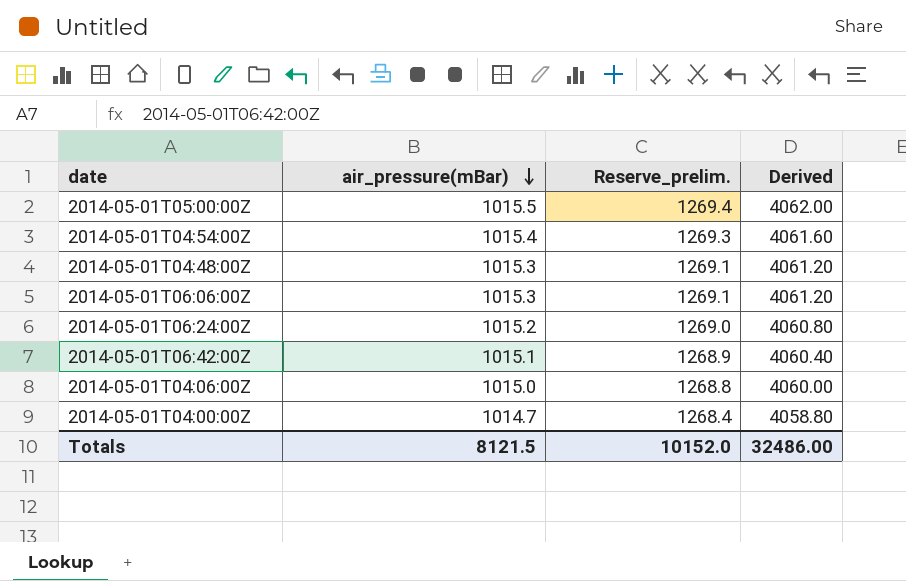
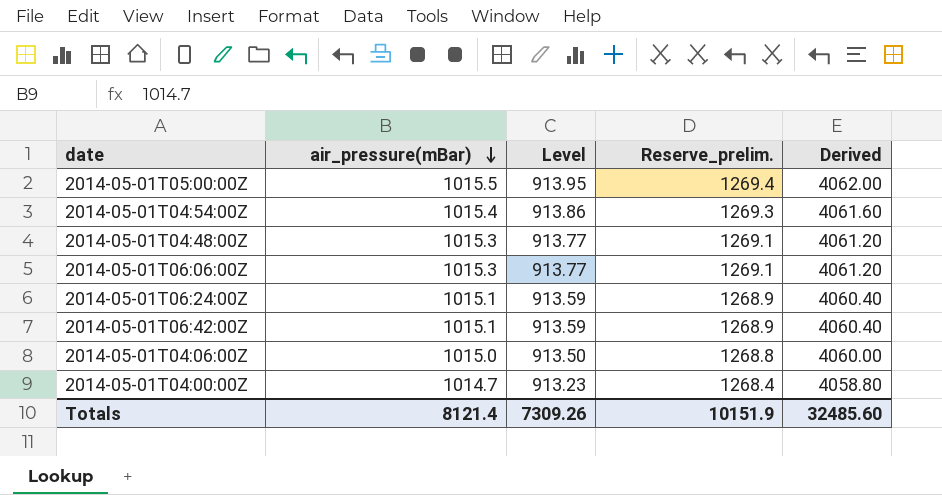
column Level | formula: none -> [air_pressure(mBar)] * 0.9
2014-05-01T06:24:00Z | air_pressure(mBar): 1015.2 -> 1015.1
2014-05-01T06:24:00Z | Reserve_prelim.: 1269.0 -> 1268.9
2014-05-01T06:24:00Z | Derived: 4060.80 -> 4060.40
Totals | air_pressure(mBar): 8121.5 -> 8121.4
Totals | Reserve_prelim.: 10152.0 -> 10151.9
Totals | Derived: 32486.00 -> 32485.60

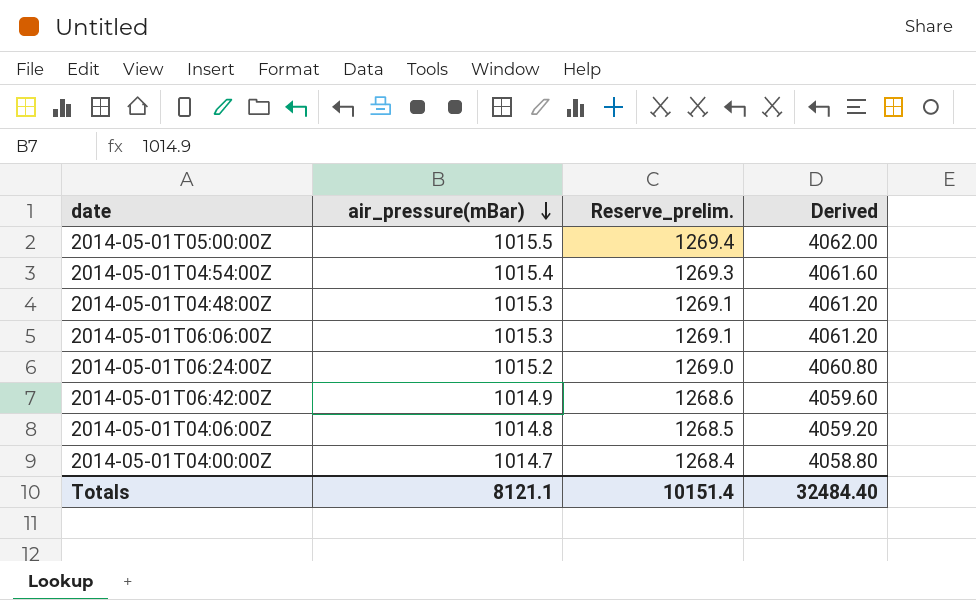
column Level | formula: [air_pressure(mBar)] * 0.9 -> none
2014-05-01T06:24:00Z | air_pressure(mBar): 1015.1 -> 1015.2
2014-05-01T06:24:00Z | Reserve_prelim.: 1268.9 -> 1269.0
2014-05-01T06:24:00Z | Derived: 4060.40 -> 4060.80
2014-05-01T06:42:00Z | air_pressure(mBar): 1015.1 -> 1014.9
2014-05-01T06:42:00Z | Reserve_prelim.: 1268.9 -> 1268.6
2014-05-01T06:42:00Z | Derived: 4060.40 -> 4059.60
2014-05-01T04:06:00Z | air_pressure(mBar): 1015.0 -> 1014.8
2014-05-01T04:06:00Z | Reserve_prelim.: 1268.8 -> 1268.5
2014-05-01T04:06:00Z | Derived: 4060.00 -> 4059.20
Totals | air_pressure(mBar): 8121.4 -> 8121.1
Totals | Reserve_prelim.: 10151.9 -> 10151.4
Totals | Derived: 32485.60 -> 32484.40

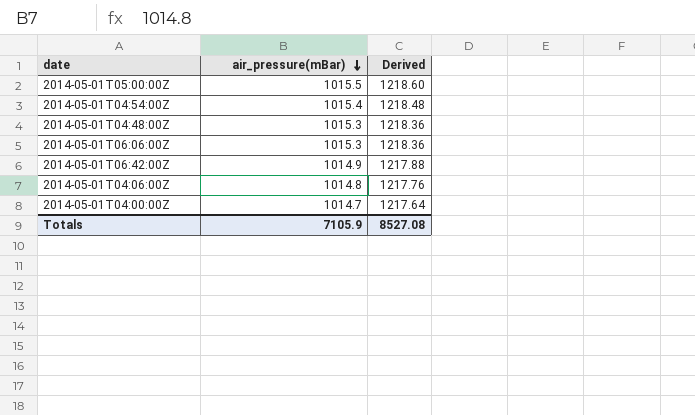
column Reserve_prelim. | formula: [air_pressure(mBar)] * 1.25 -> none
column Derived | formula: [air_pressure(mBar)] * 4 -> [air_pressure(mBar)] * 1.2
row 2014-05-01T06:24:00Z: 1015.2 | 1269.0 | 4060.80 -> none
Totals | air_pressure(mBar): 8121.1 -> 7105.9
Totals | Derived: 32484.40 -> 8527.08

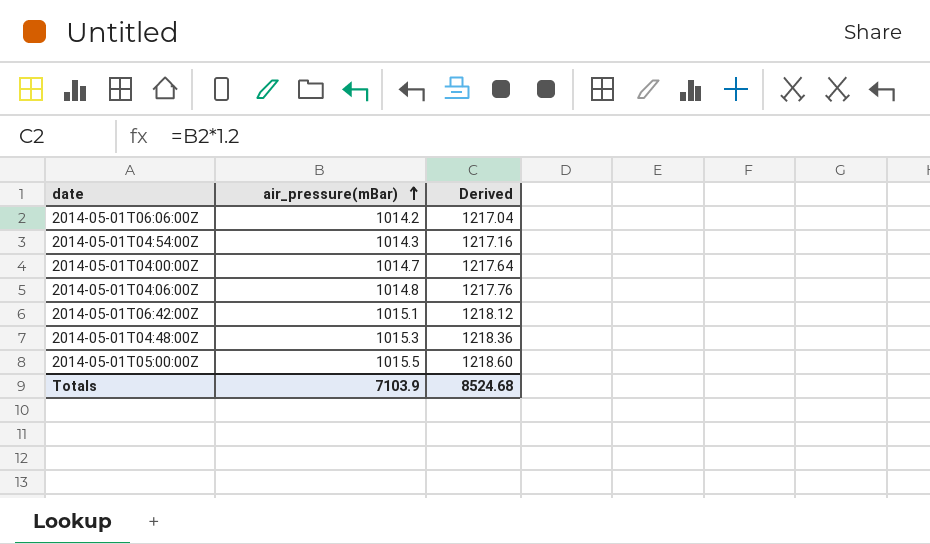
row order: air_pressure(mBar) descending -> air_pressure(mBar) ascending
2014-05-01T06:06:00Z | air_pressure(mBar): 1015.3 -> 1014.2
2014-05-01T06:06:00Z | Derived: 1218.36 -> 1217.04
2014-05-01T04:54:00Z | air_pressure(mBar): 1015.4 -> 1014.3
2014-05-01T04:54:00Z | Derived: 1218.48 -> 1217.16
2014-05-01T06:42:00Z | air_pressure(mBar): 1014.9 -> 1015.1
2014-05-01T06:42:00Z | Derived: 1217.88 -> 1218.12
Totals | air_pressure(mBar): 7105.9 -> 7103.9
Totals | Derived: 8527.08 -> 8524.68

